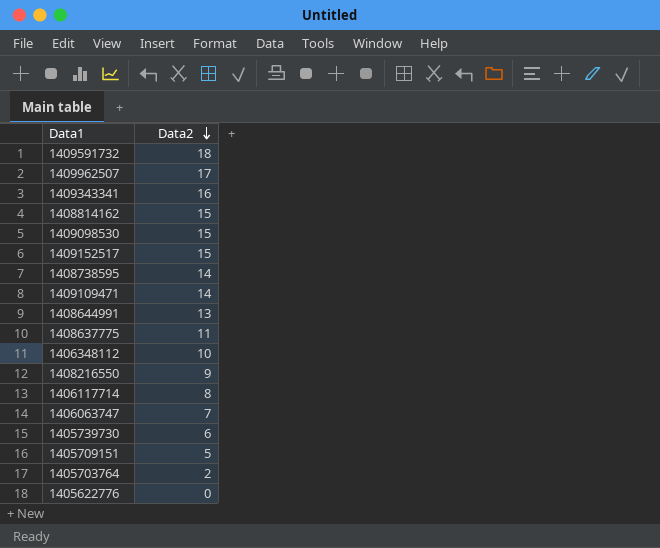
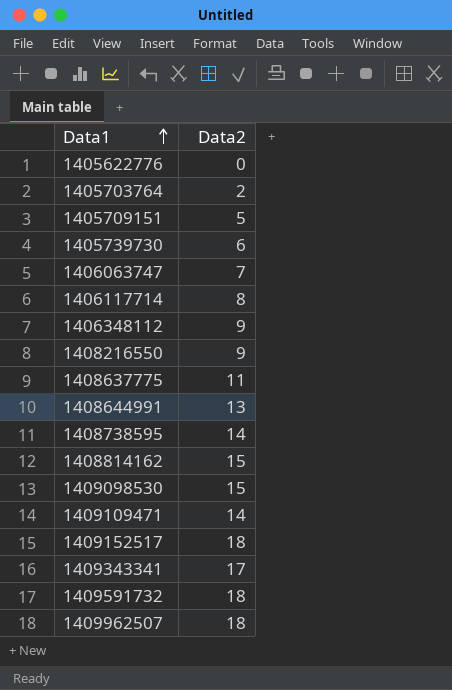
row order: Data2 descending -> Data1 ascending
1406348112 | Data2: 10 -> 9
1409152517 | Data2: 15 -> 18
1409343341 | Data2: 16 -> 17
1409962507 | Data2: 17 -> 18

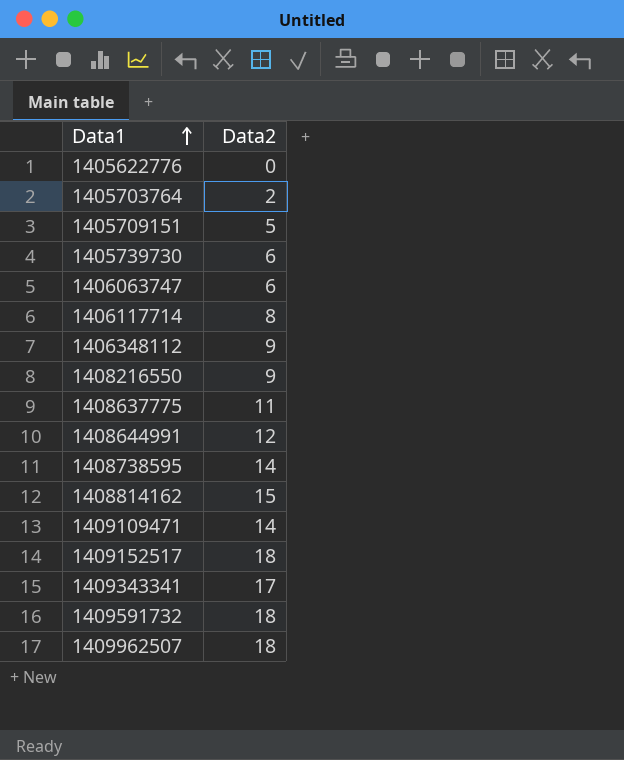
row 1409098530: 15 -> none
1406063747 | Data2: 7 -> 6
1408644991 | Data2: 13 -> 12

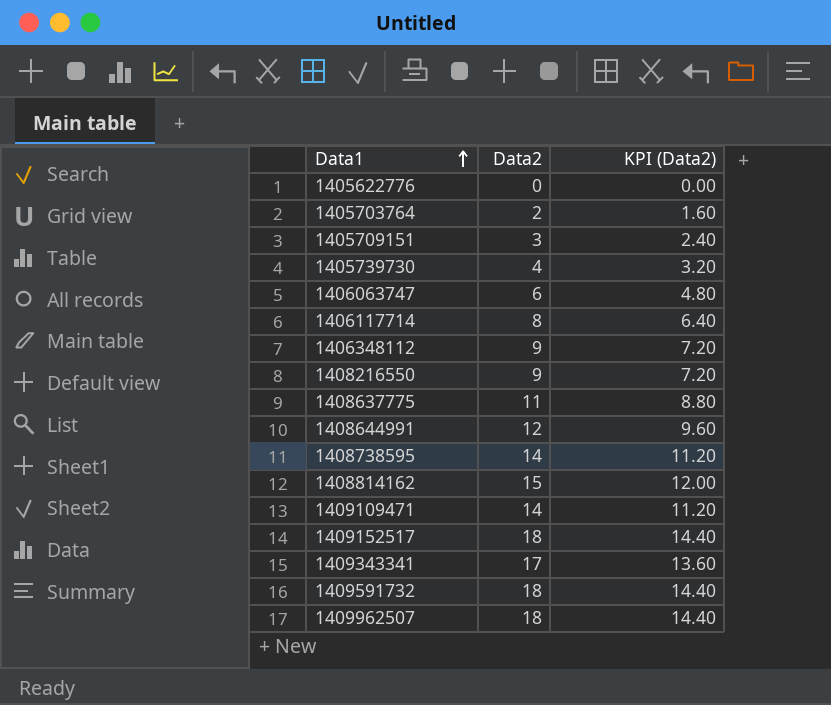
column KPI (Data2) | formula: none -> [Data2] * 0.8
1405709151 | Data2: 5 -> 3
1405739730 | Data2: 6 -> 4

